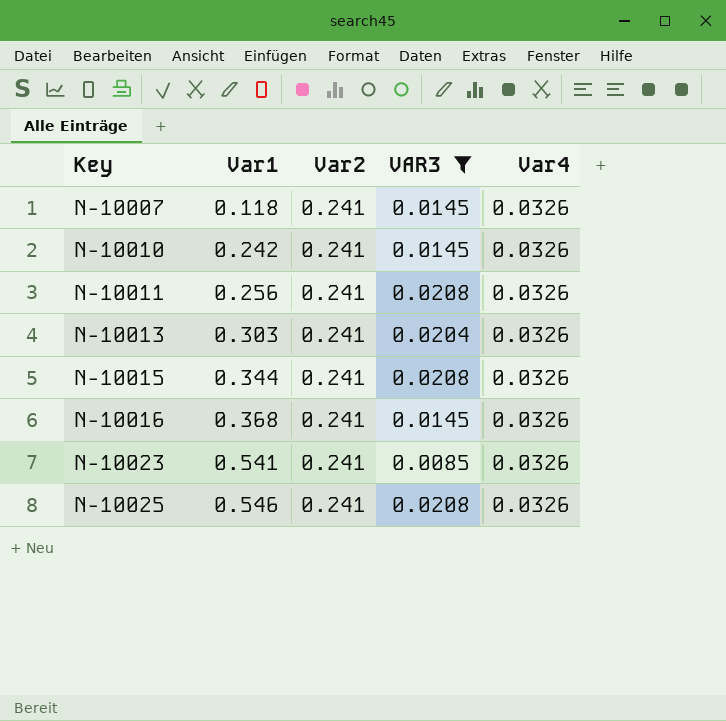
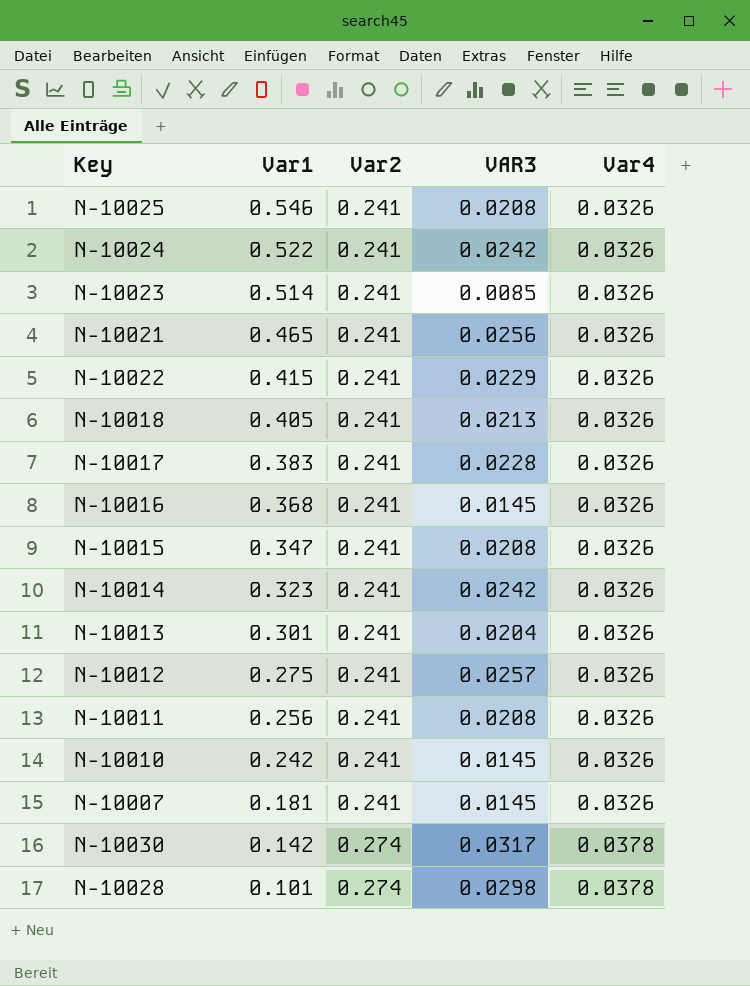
filter: VAR3 <= 0.0208 -> none
row order: Key ascending -> Var1 descending
N-10023 | Var1: 0.541 -> 0.514
N-10015 | Var1: 0.344 -> 0.347
N-10013 | Var1: 0.303 -> 0.301
N-10007 | Var1: 0.118 -> 0.181

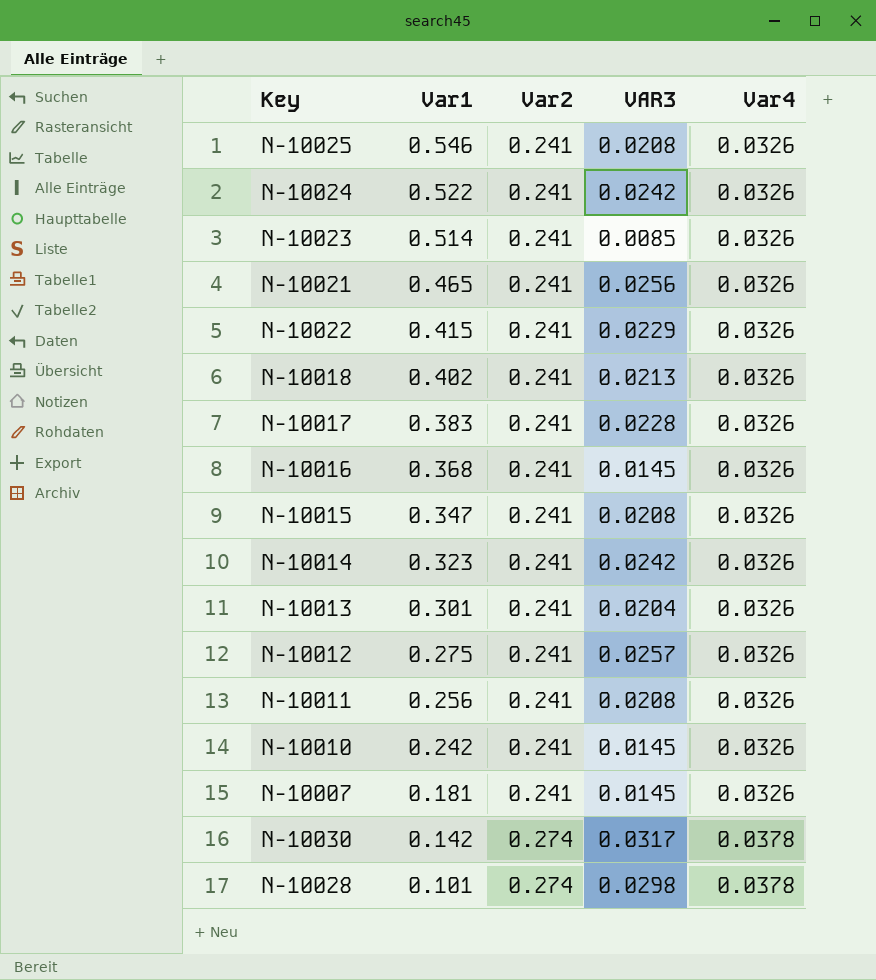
N-10018 | Var1: 0.405 -> 0.402

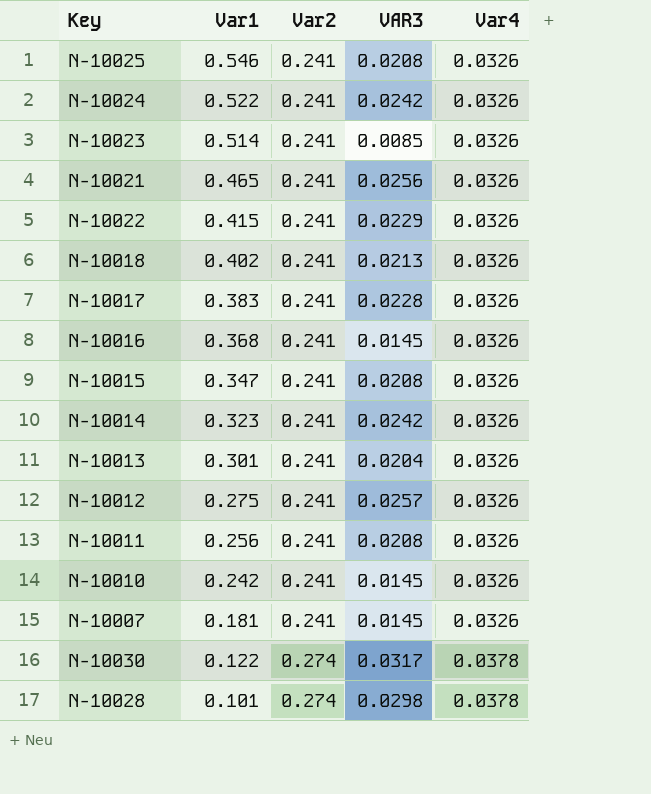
N-10030 | Var1: 0.142 -> 0.122

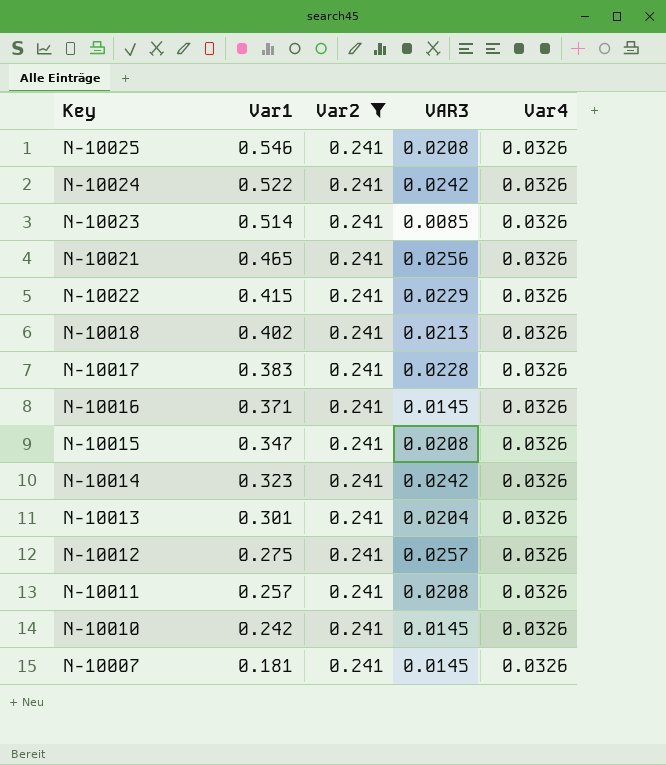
filter: none -> Var2 = 0.241
N-10016 | Var1: 0.368 -> 0.371
N-10011 | Var1: 0.256 -> 0.257

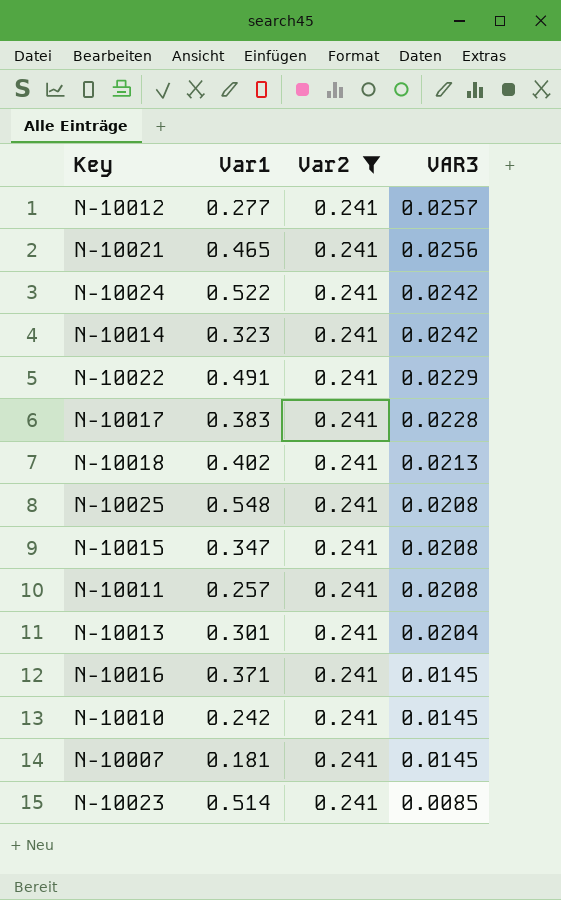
row order: Var1 descending -> VAR3 descending
column Var4 | position: 5 -> none
N-10012 | Var1: 0.275 -> 0.277
N-10022 | Var1: 0.415 -> 0.491
N-10025 | Var1: 0.546 -> 0.548

